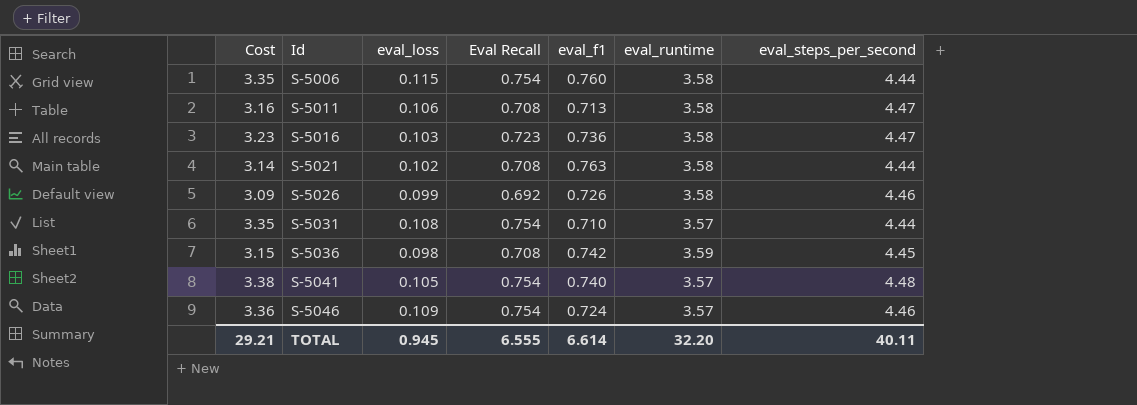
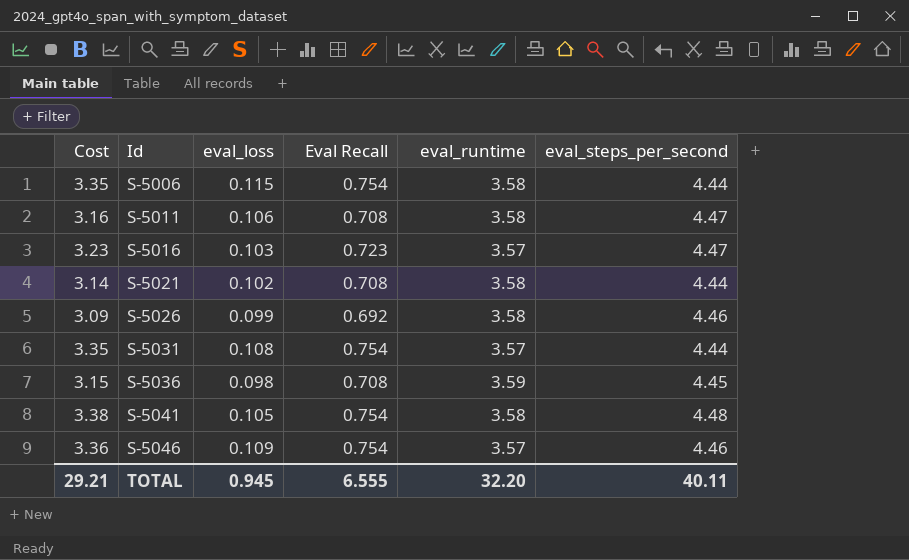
column eval_f1 | position: 5 -> none
S-5016 | eval_runtime: 3.58 -> 3.57
S-5041 | eval_runtime: 3.57 -> 3.58

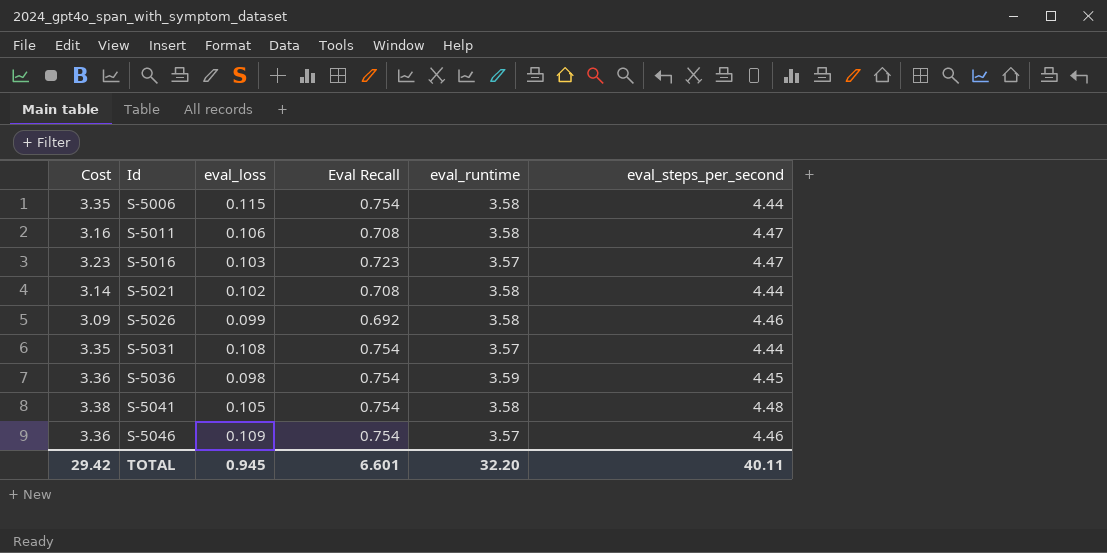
S-5036 | Cost: 3.15 -> 3.36
S-5036 | Eval Recall: 0.708 -> 0.754
TOTAL | Cost: 29.21 -> 29.42
TOTAL | Eval Recall: 6.555 -> 6.601

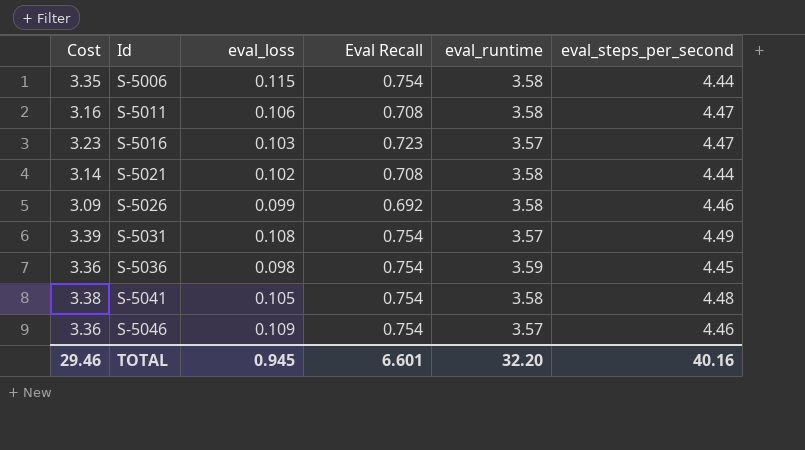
S-5031 | Cost: 3.35 -> 3.39
S-5031 | eval_steps_per_second: 4.44 -> 4.49
TOTAL | Cost: 29.42 -> 29.46
TOTAL | eval_steps_per_second: 40.11 -> 40.16

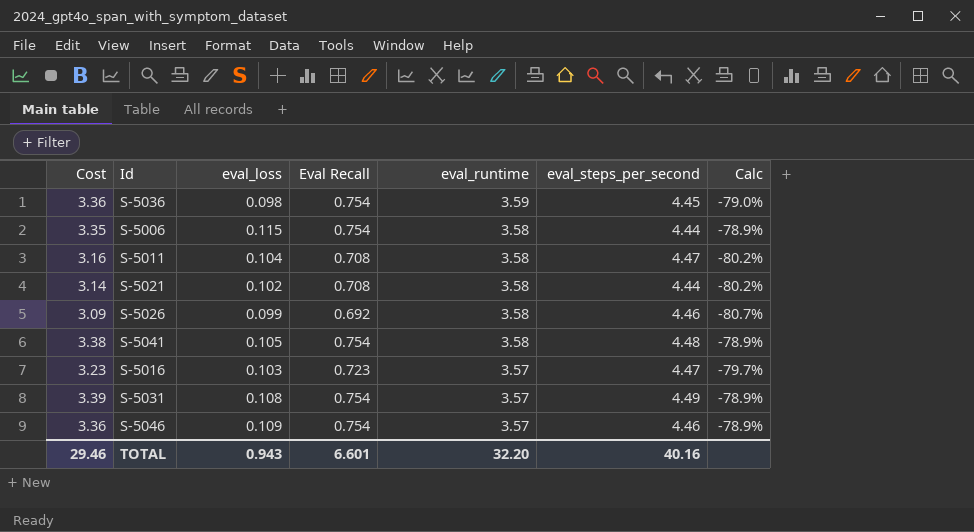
row order: Id ascending -> eval_runtime descending
column Calc | formula: none -> ([Eval Recall] - [eval_runtime]) / [eval_runtime]
S-5011 | eval_loss: 0.106 -> 0.104
TOTAL | eval_loss: 0.945 -> 0.943

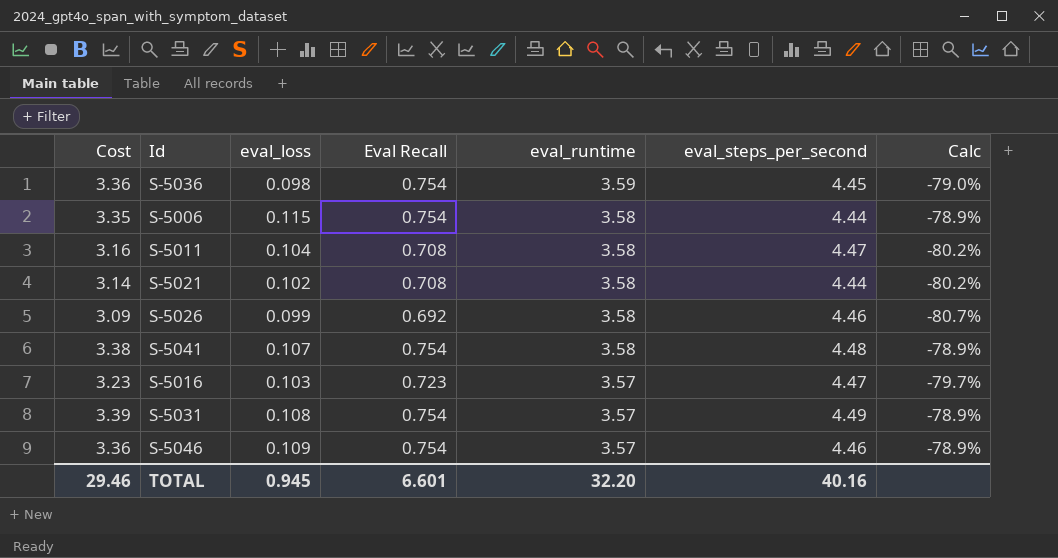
S-5041 | eval_loss: 0.105 -> 0.107
TOTAL | eval_loss: 0.943 -> 0.945

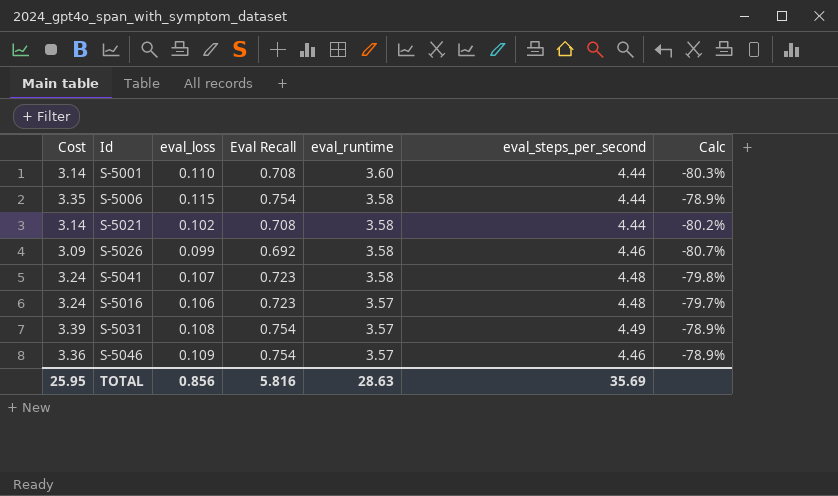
row S-5036: 3.36 | 0.098 | 0.754 | 3.59 | 4.45 | -79.0% -> none
row S-5011: 3.16 | 0.104 | 0.708 | 3.58 | 4.47 | -80.2% -> none
row S-5001: none -> 3.14 | 0.110 | 0.708 | 3.60 | 4.44 | -80.3%
S-5041 | Cost: 3.38 -> 3.24
S-5041 | Eval Recall: 0.754 -> 0.723
S-5041 | Calc: -78.9% -> -79.8%
S-5016 | Cost: 3.23 -> 3.24
S-5016 | eval_loss: 0.103 -> 0.106
S-5016 | eval_steps_per_second: 4.47 -> 4.48
TOTAL | Cost: 29.46 -> 25.95
TOTAL | eval_loss: 0.945 -> 0.856
TOTAL | Eval Recall: 6.601 -> 5.816
TOTAL | eval_runtime: 32.20 -> 28.63
TOTAL | eval_steps_per_second: 40.16 -> 35.69

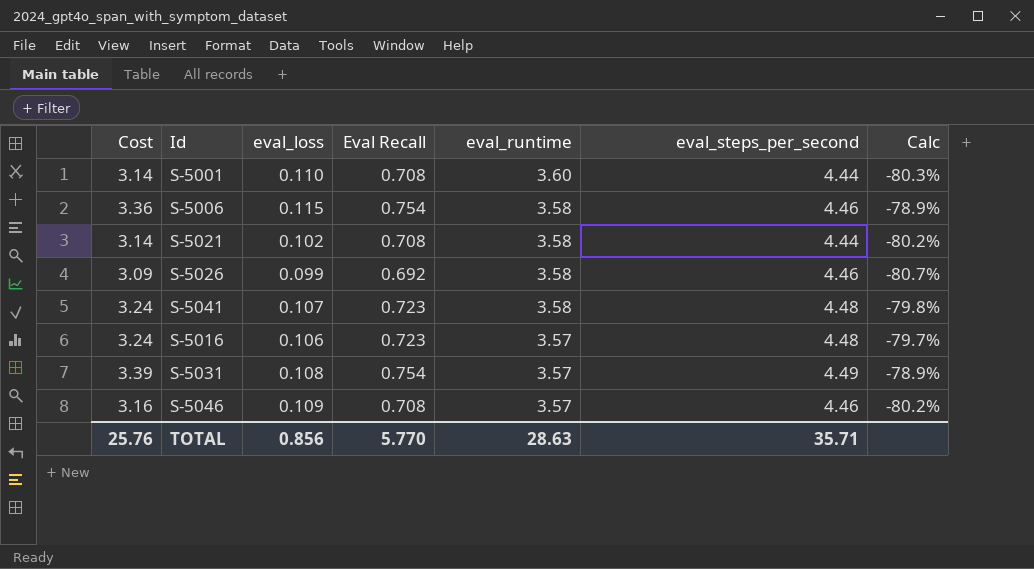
S-5006 | Cost: 3.35 -> 3.36
S-5006 | eval_steps_per_second: 4.44 -> 4.46
S-5046 | Cost: 3.36 -> 3.16
S-5046 | Eval Recall: 0.754 -> 0.708
S-5046 | Calc: -78.9% -> -80.2%
TOTAL | Cost: 25.95 -> 25.76
TOTAL | Eval Recall: 5.816 -> 5.770
TOTAL | eval_steps_per_second: 35.69 -> 35.71

